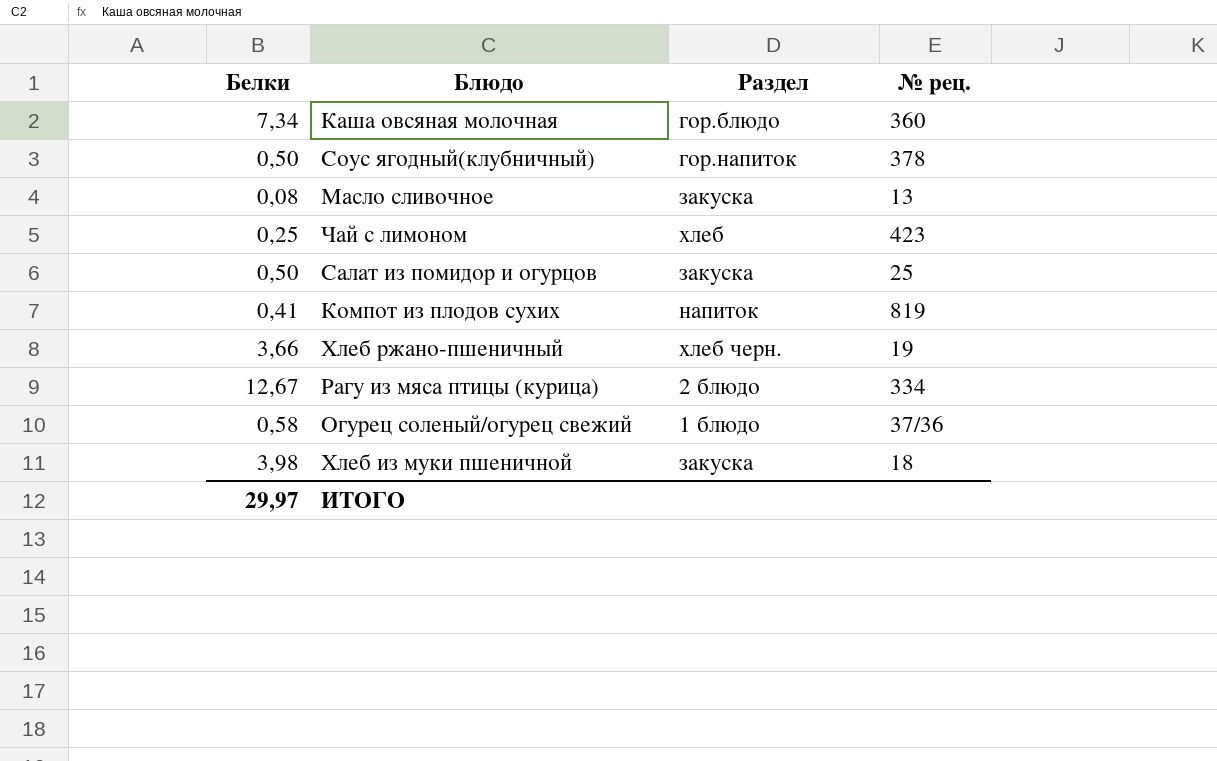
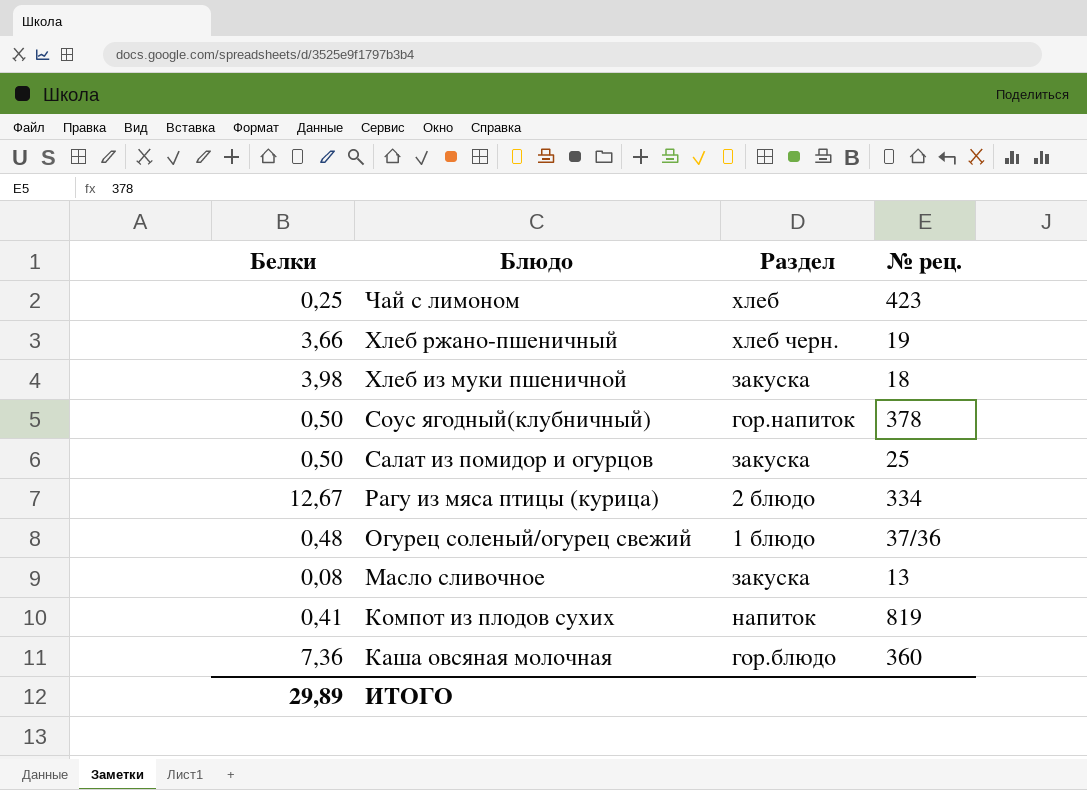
row order: none -> Блюдо descending
Огурец соленый/огурец свежий | Белки: 0,58 -> 0,48
Каша овсяная молочная | Белки: 7,34 -> 7,36
ИТОГО | Белки: 29,97 -> 29,89

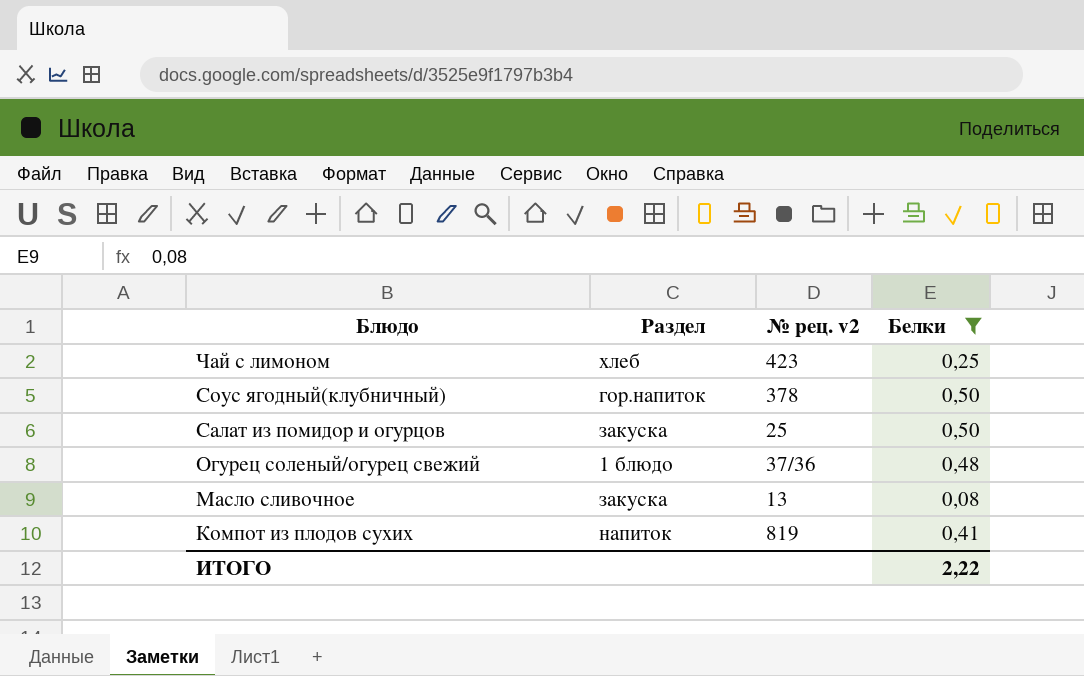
filter: none -> Белки <= 0,50
column name: № рец. -> № рец. v2
column Белки | position: 1 -> 4
ИТОГО | Белки: 29,89 -> 2,22

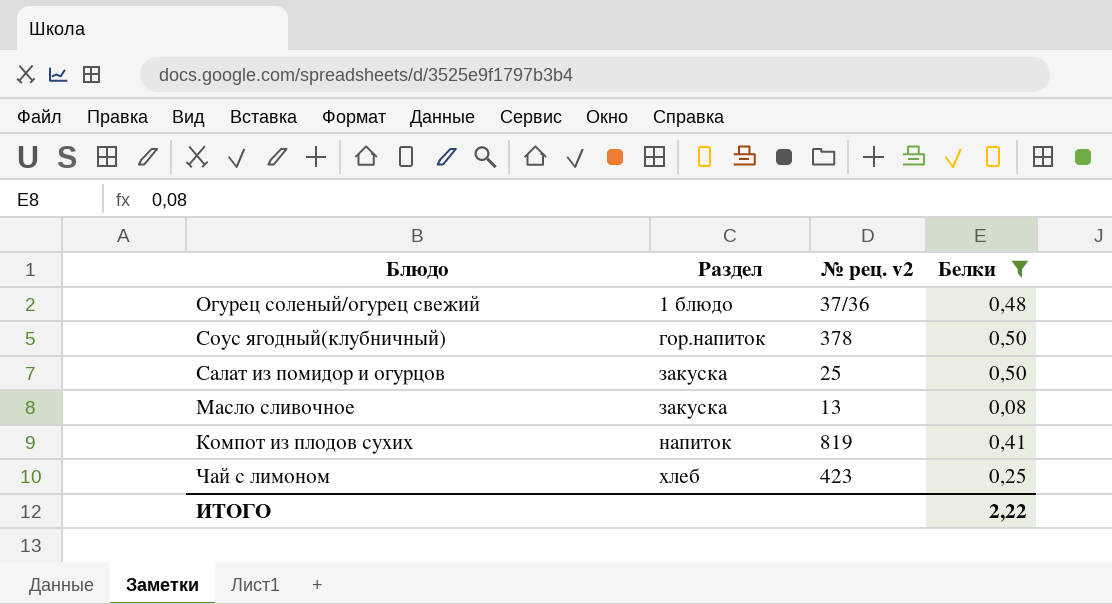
row order: Блюдо descending -> Раздел ascending

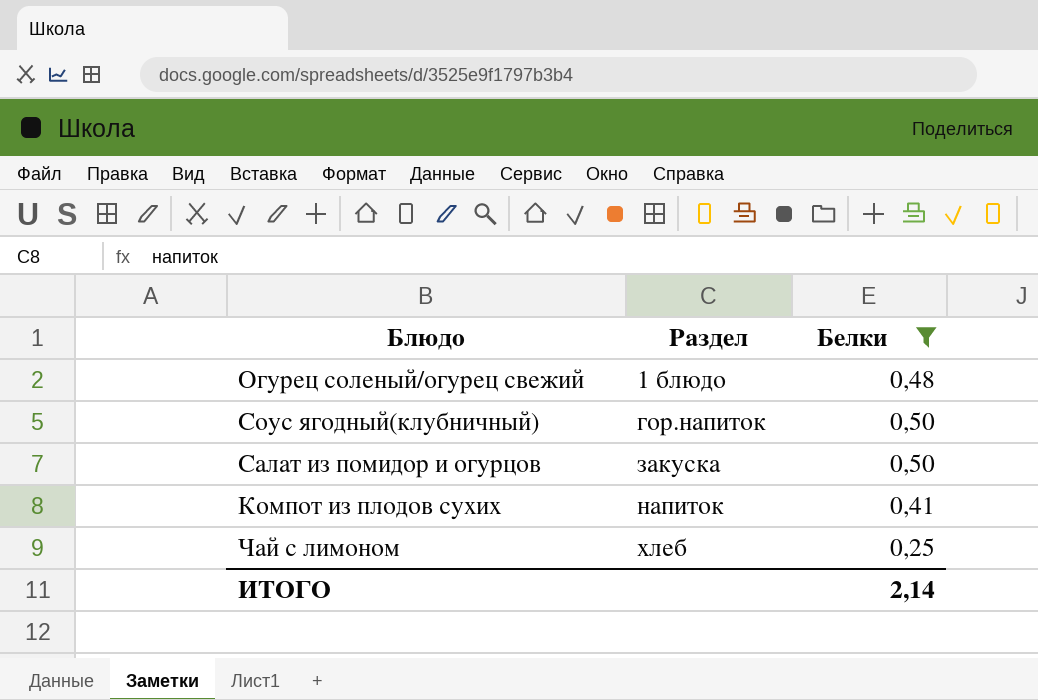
column № рец. v2 | position: 3 -> none
row Масло сливочное: закуска | 13 | 0,08 -> none
ИТОГО | Белки: 2,22 -> 2,14

